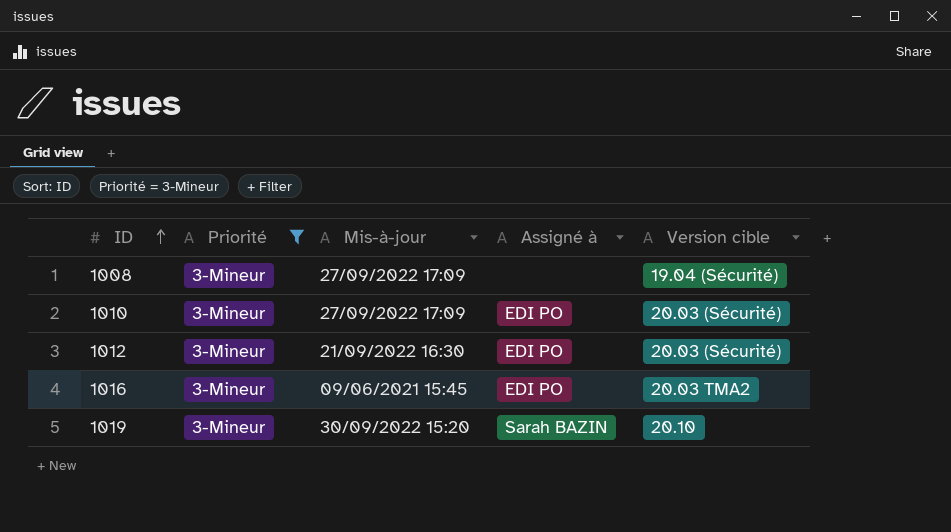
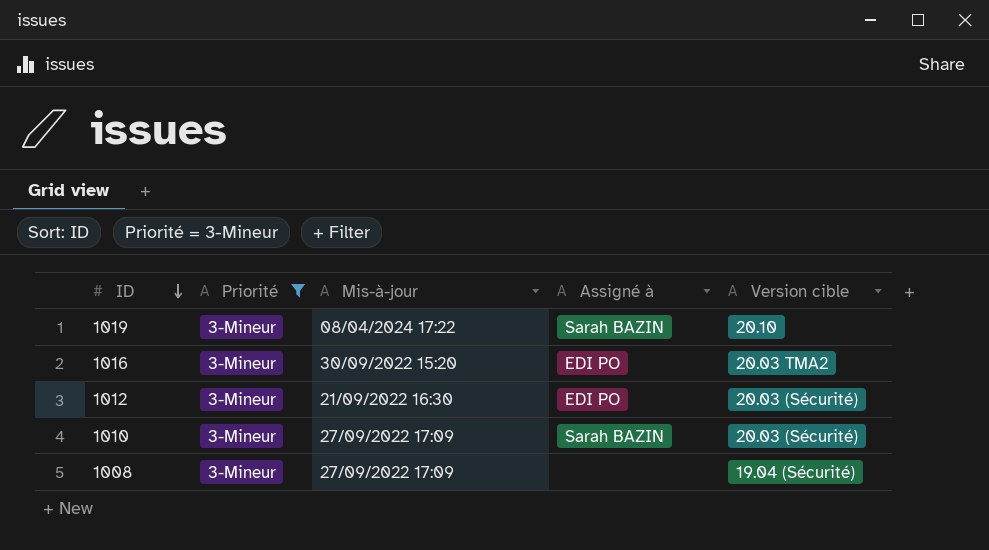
row order: ID ascending -> ID descending
1019 | Mis-à-jour: 30/09/2022 15:20 -> 08/04/2024 17:22
1016 | Mis-à-jour: 09/06/2021 15:45 -> 30/09/2022 15:20
1010 | Assigné à: EDI PO -> Sarah BAZIN

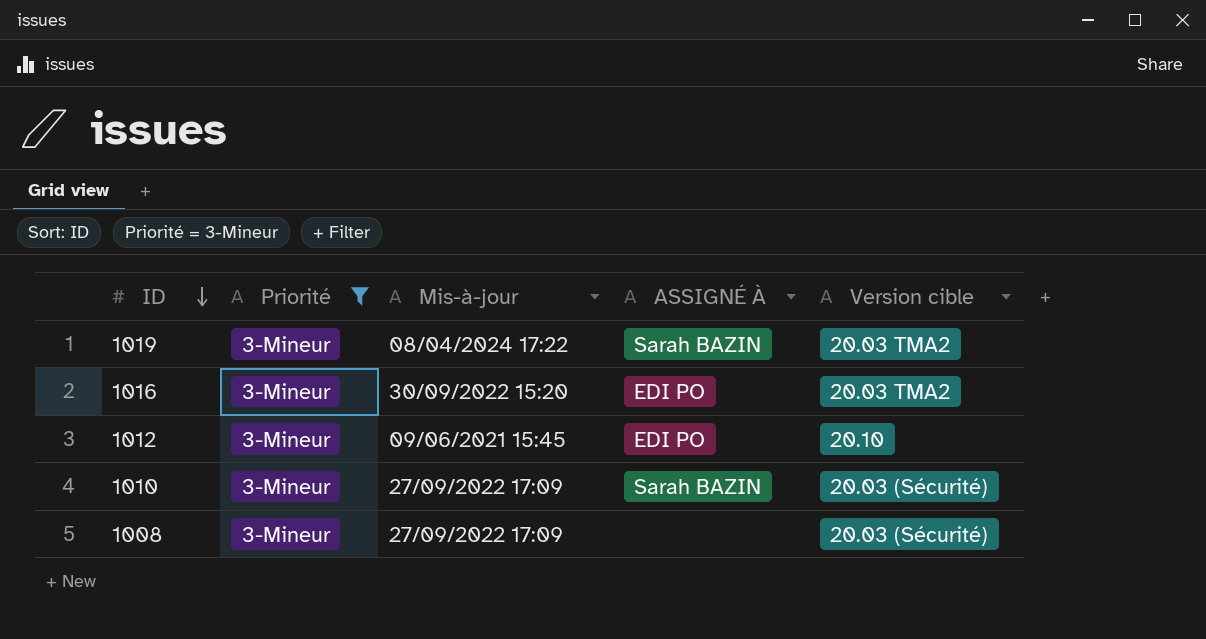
column name: Assigné à -> ASSIGNÉ À
1019 | Version cible: 20.10 -> 20.03 TMA2
1012 | Mis-à-jour: 21/09/2022 16:30 -> 09/06/2021 15:45
1012 | Version cible: 20.03 (Sécurité) -> 20.10
1008 | Version cible: 19.04 (Sécurité) -> 20.03 (Sécurité)

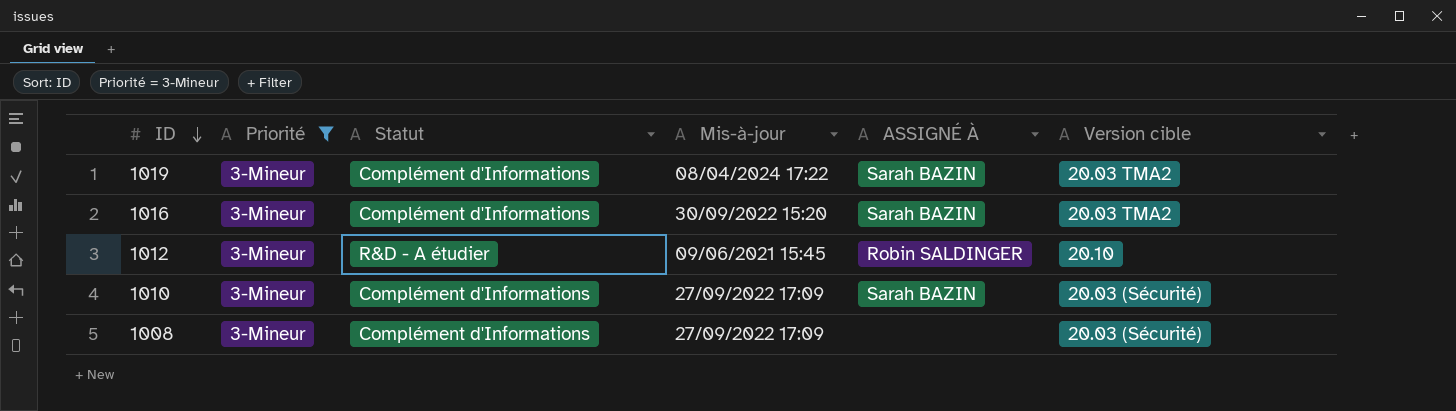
column Statut | position: none -> 3
1016 | ASSIGNÉ À: EDI PO -> Sarah BAZIN
1012 | ASSIGNÉ À: EDI PO -> Robin SALDINGER

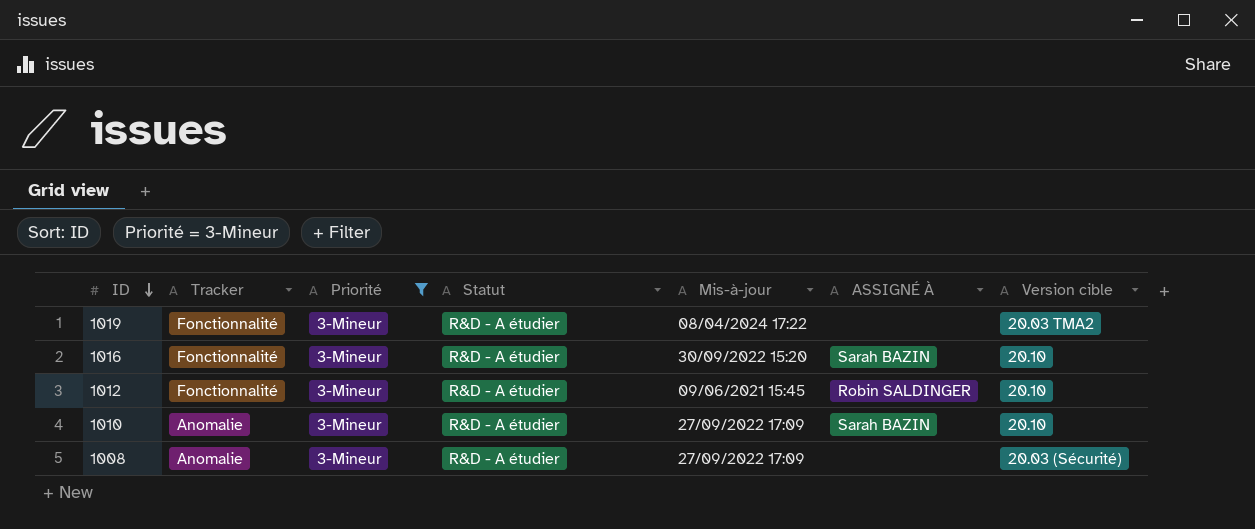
column Tracker | position: none -> 2
1019 | Statut: Complément d'Informations -> R&D - A étudier
1019 | ASSIGNÉ À: Sarah BAZIN -> none
1016 | Statut: Complément d'Informations -> R&D - A étudier
1016 | Version cible: 20.03 TMA2 -> 20.10
1010 | Statut: Complément d'Informations -> R&D - A étudier
1010 | Version cible: 20.03 (Sécurité) -> 20.10
1008 | Statut: Complément d'Informations -> R&D - A étudier

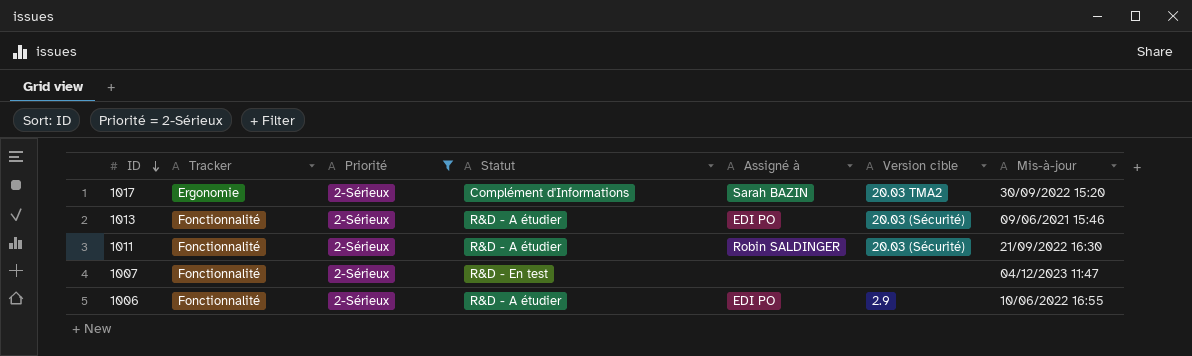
filter: Priorité = 3-Mineur -> Priorité = 2-Sérieux
column name: ASSIGNÉ À -> Assigné à
column Mis-à-jour | position: 5 -> 7

